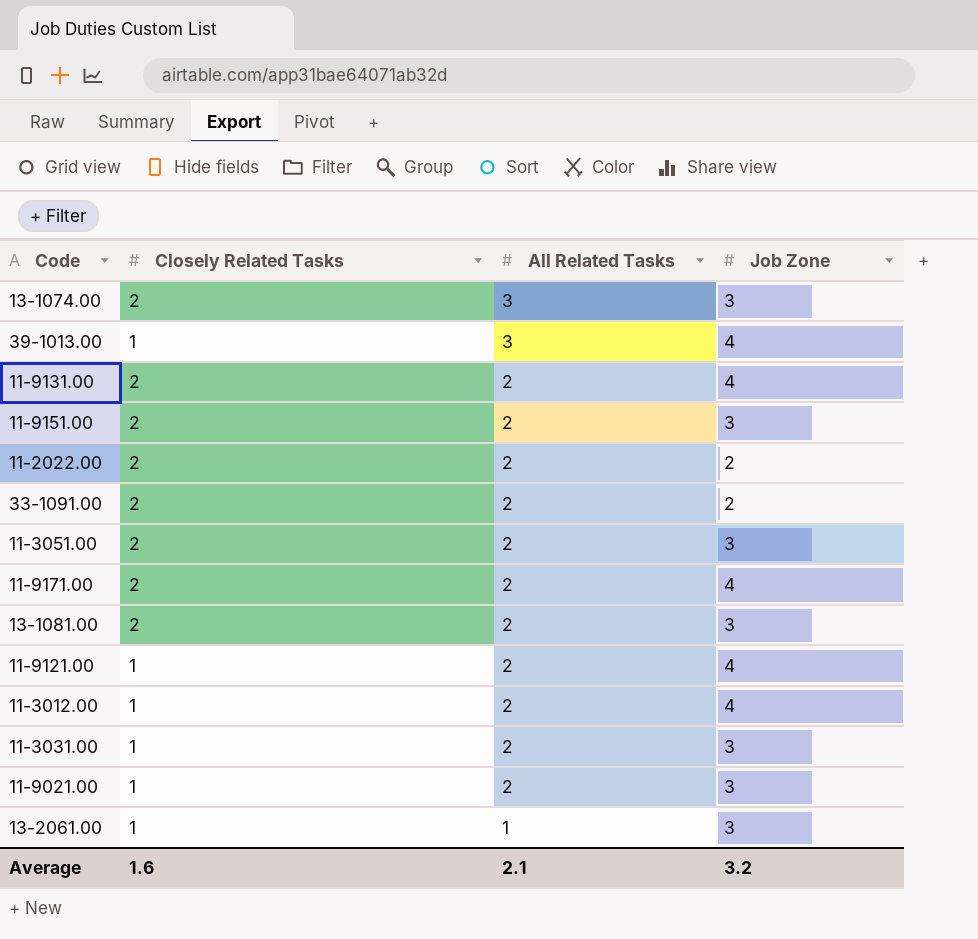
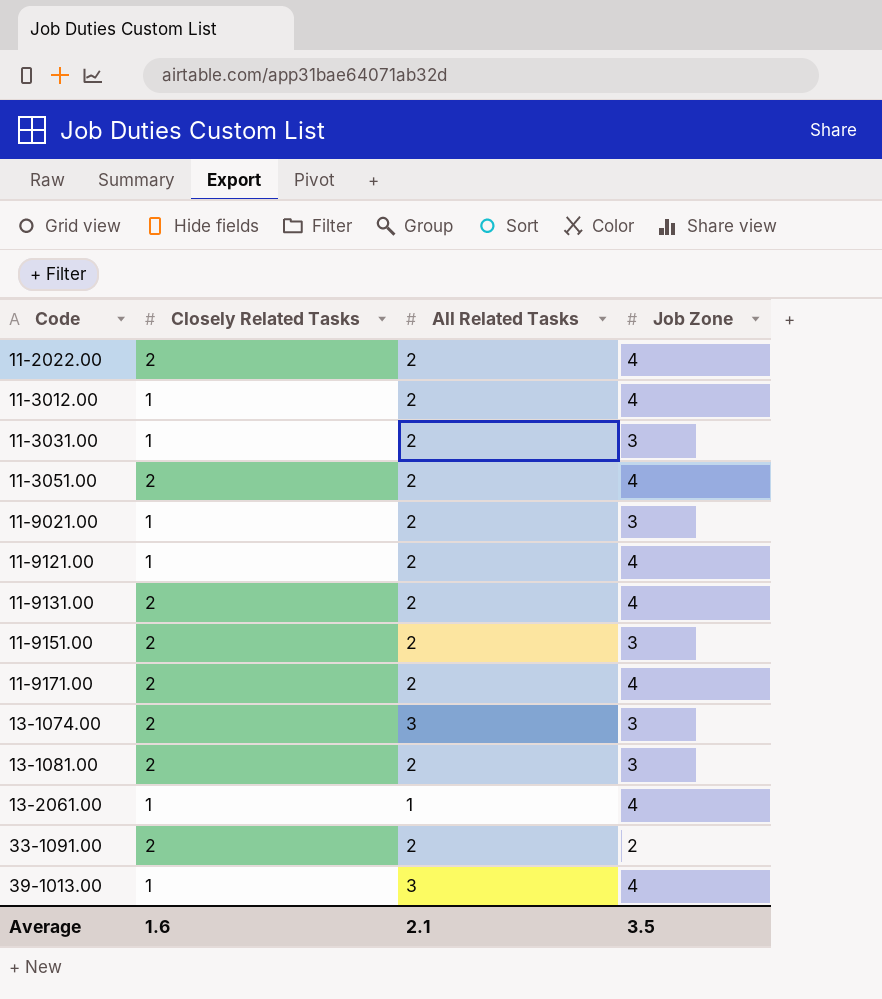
row order: All Related Tasks descending -> Code ascending
11-2022.00 | Job Zone: 2 -> 4
11-3051.00 | Job Zone: 3 -> 4
13-2061.00 | Job Zone: 3 -> 4
Average | Job Zone: 3.2 -> 3.5

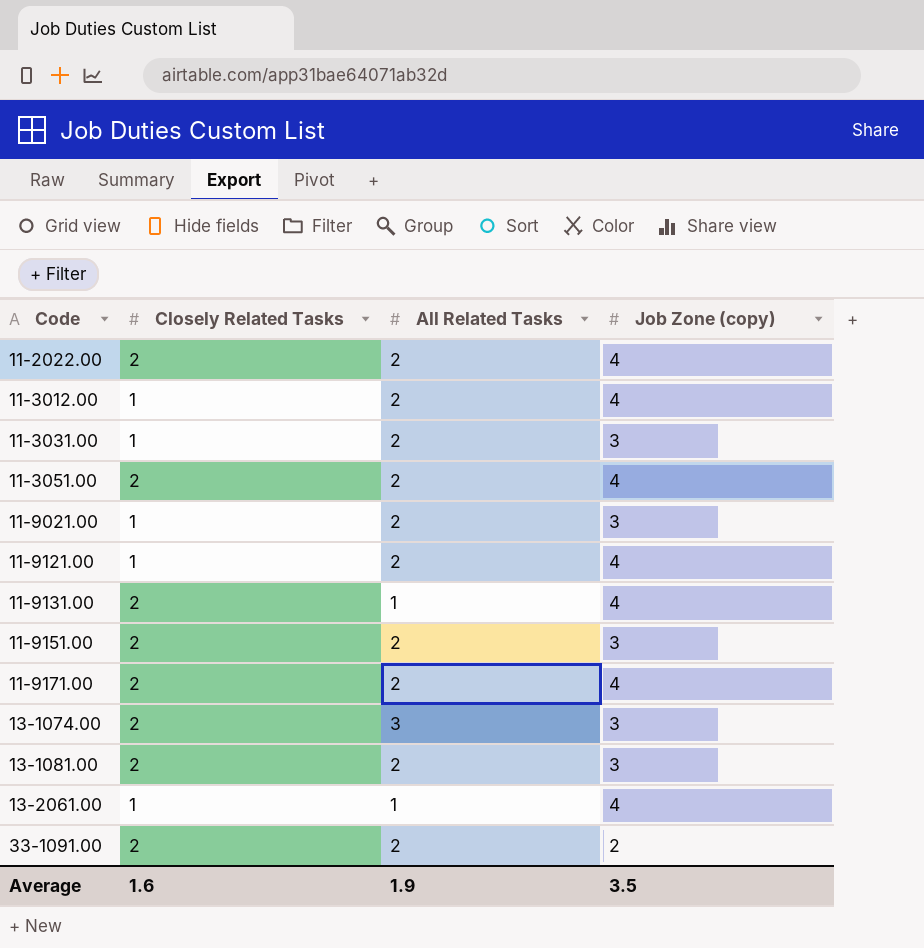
column name: Job Zone -> Job Zone (copy)
row 39-1013.00: 1 | 3 | 4 -> none
11-9131.00 | All Related Tasks: 2 -> 1
Average | All Related Tasks: 2.1 -> 1.9

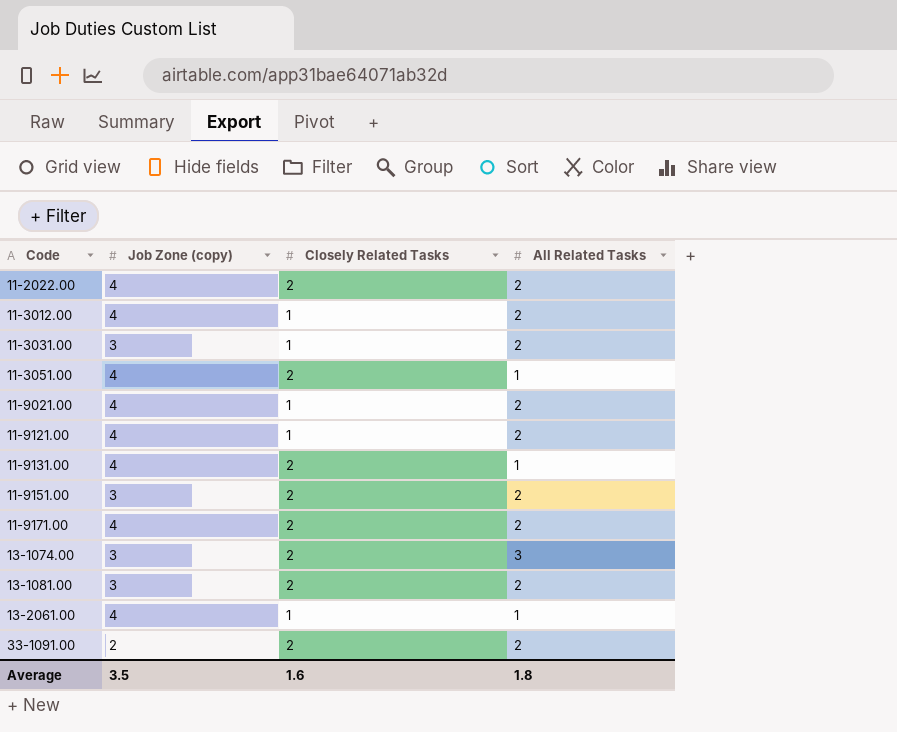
column Job Zone (copy) | position: 4 -> 2
11-3051.00 | All Related Tasks: 2 -> 1
11-9021.00 | Job Zone (copy): 3 -> 4
Average | All Related Tasks: 1.9 -> 1.8

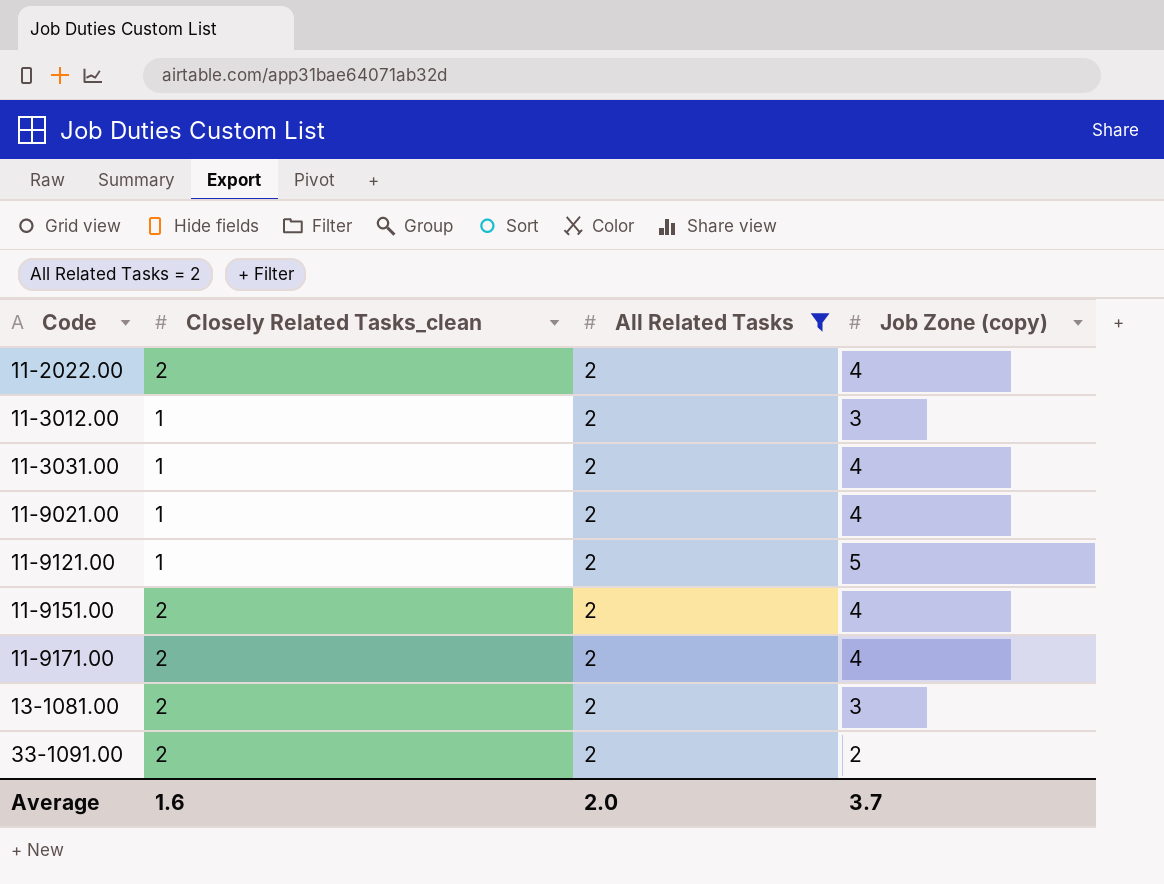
filter: none -> All Related Tasks = 2
column name: Closely Related Tasks -> Closely Related Tasks_clean
column Job Zone (copy) | position: 2 -> 4
11-3012.00 | Job Zone (copy): 4 -> 3
11-3031.00 | Job Zone (copy): 3 -> 4
11-9121.00 | Job Zone (copy): 4 -> 5
11-9151.00 | Job Zone (copy): 3 -> 4
Average | All Related Tasks: 1.8 -> 2.0
Average | Job Zone (copy): 3.5 -> 3.7

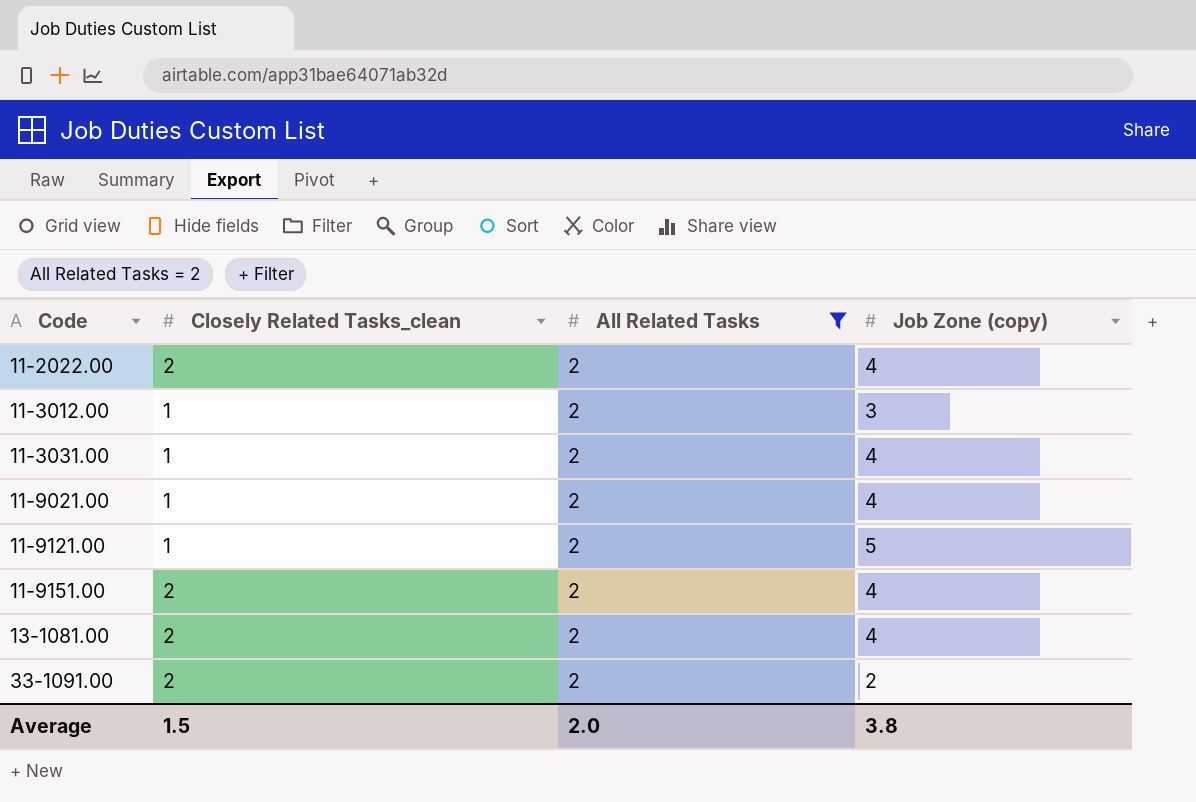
row 11-9171.00: 2 | 2 | 4 -> none
13-1081.00 | Job Zone (copy): 3 -> 4
Average | Closely Related Tasks_clean: 1.6 -> 1.5
Average | Job Zone (copy): 3.7 -> 3.8

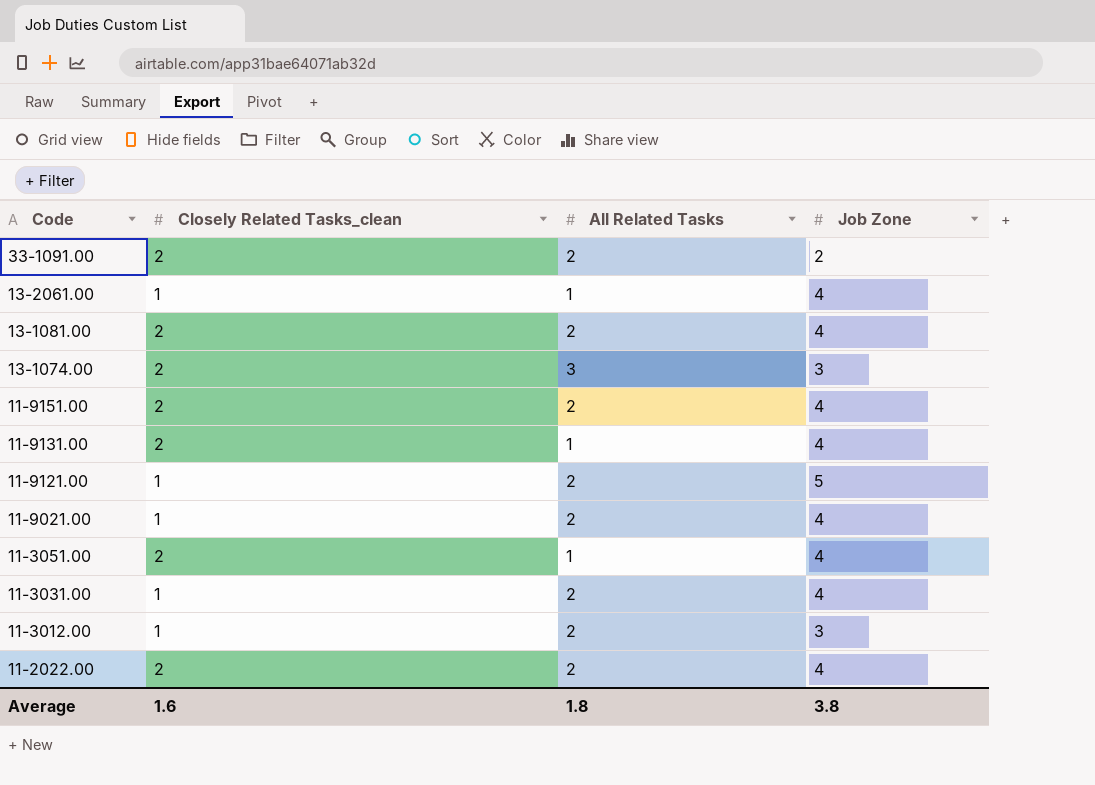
filter: All Related Tasks = 2 -> none
row order: Code ascending -> Code descending
column name: Job Zone (copy) -> Job Zone
Average | Closely Related Tasks_clean: 1.5 -> 1.6
Average | All Related Tasks: 2.0 -> 1.8

